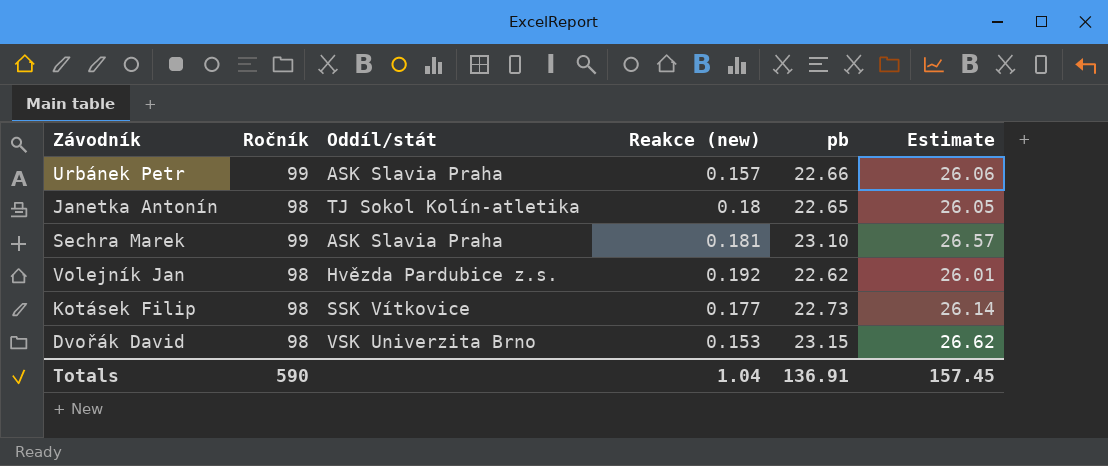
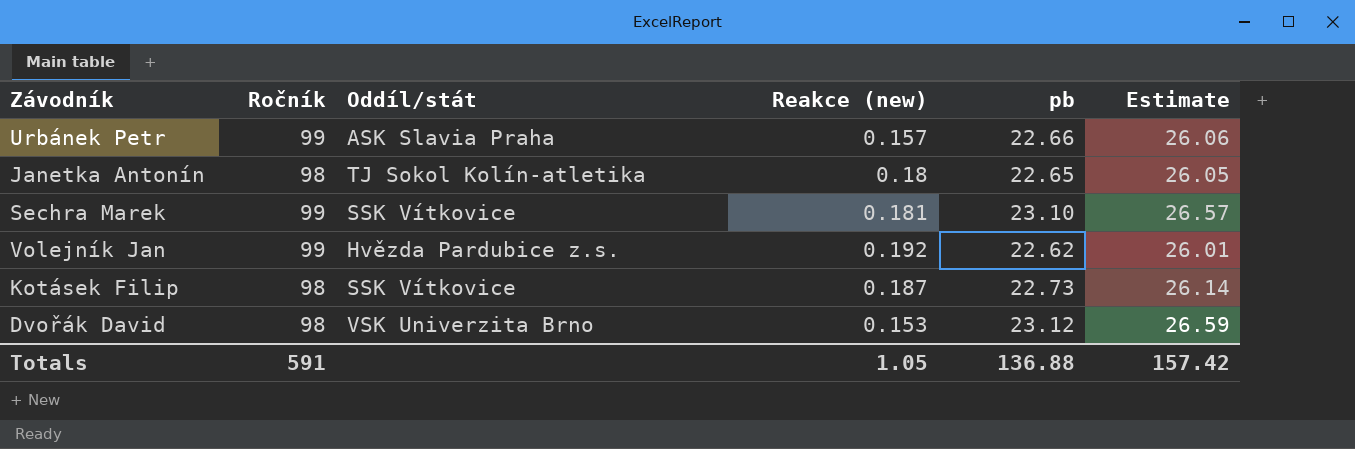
Sechra Marek | Oddíl/stát: ASK Slavia Praha -> SSK Vítkovice
Volejník Jan | Ročník: 98 -> 99
Kotásek Filip | Reakce (new): 0.177 -> 0.187
Dvořák David | pb: 23.15 -> 23.12
Dvořák David | Estimate: 26.62 -> 26.59
Totals | Ročník: 590 -> 591
Totals | Reakce (new): 1.04 -> 1.05
Totals | pb: 136.91 -> 136.88
Totals | Estimate: 157.45 -> 157.42

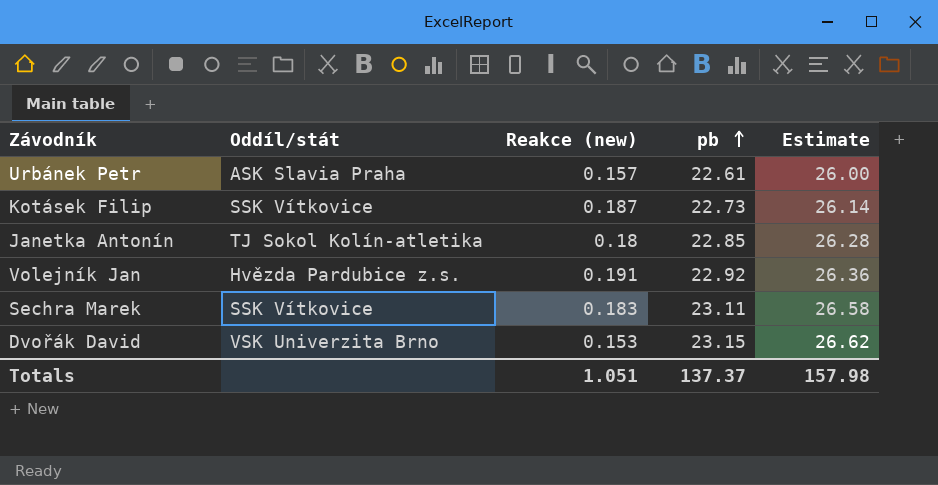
row order: none -> pb ascending
column Ročník | position: 2 -> none
Urbánek Petr | pb: 22.66 -> 22.61
Urbánek Petr | Estimate: 26.06 -> 26.00
Janetka Antonín | pb: 22.65 -> 22.85
Janetka Antonín | Estimate: 26.05 -> 26.28
Volejník Jan | Reakce (new): 0.192 -> 0.191
Volejník Jan | pb: 22.62 -> 22.92
Volejník Jan | Estimate: 26.01 -> 26.36
Sechra Marek | Reakce (new): 0.181 -> 0.183
Sechra Marek | pb: 23.10 -> 23.11
Sechra Marek | Estimate: 26.57 -> 26.58
Dvořák David | pb: 23.12 -> 23.15
Dvořák David | Estimate: 26.59 -> 26.62
Totals | Reakce (new): 1.05 -> 1.051
Totals | pb: 136.88 -> 137.37
Totals | Estimate: 157.42 -> 157.98

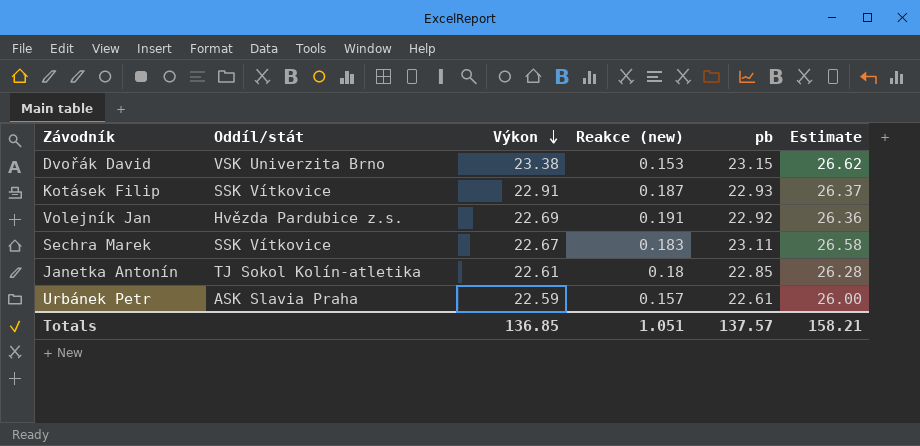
row order: pb ascending -> Výkon descending
column Výkon | position: none -> 3
Kotásek Filip | pb: 22.73 -> 22.93
Kotásek Filip | Estimate: 26.14 -> 26.37
Totals | pb: 137.37 -> 137.57
Totals | Estimate: 157.98 -> 158.21

